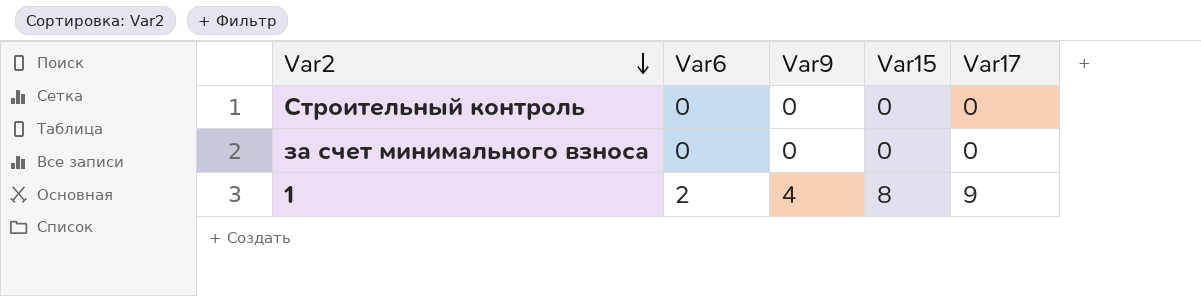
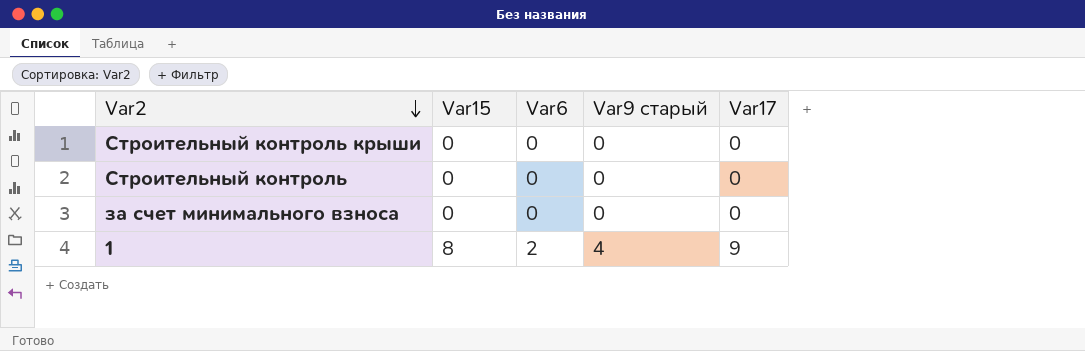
column Var15 | position: 4 -> 2
column name: Var9 -> Var9 старый
row Строительный контроль крыши: none -> 0 | 0 | 0 | 0

